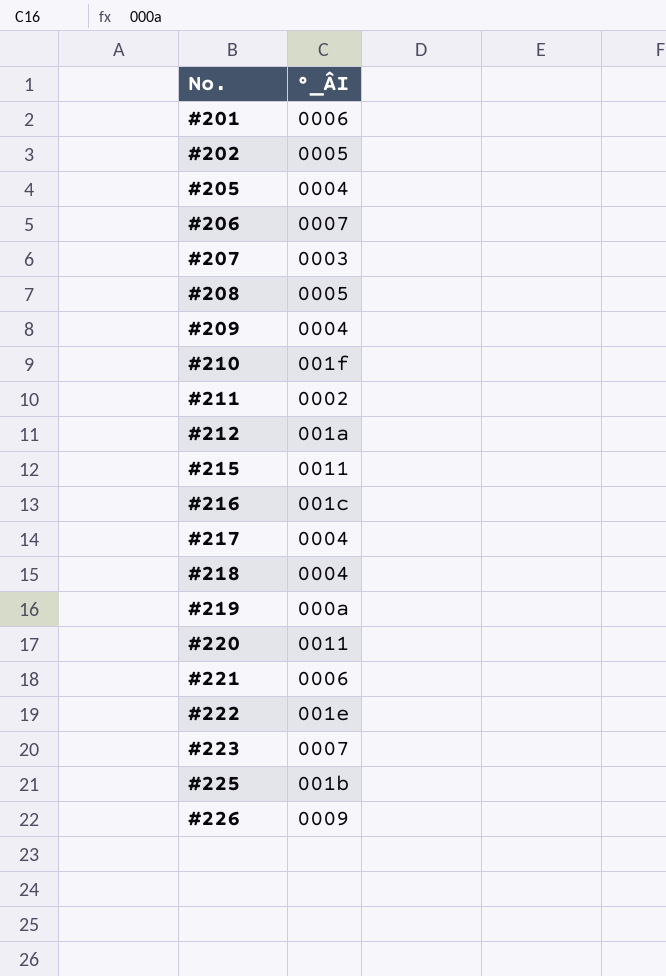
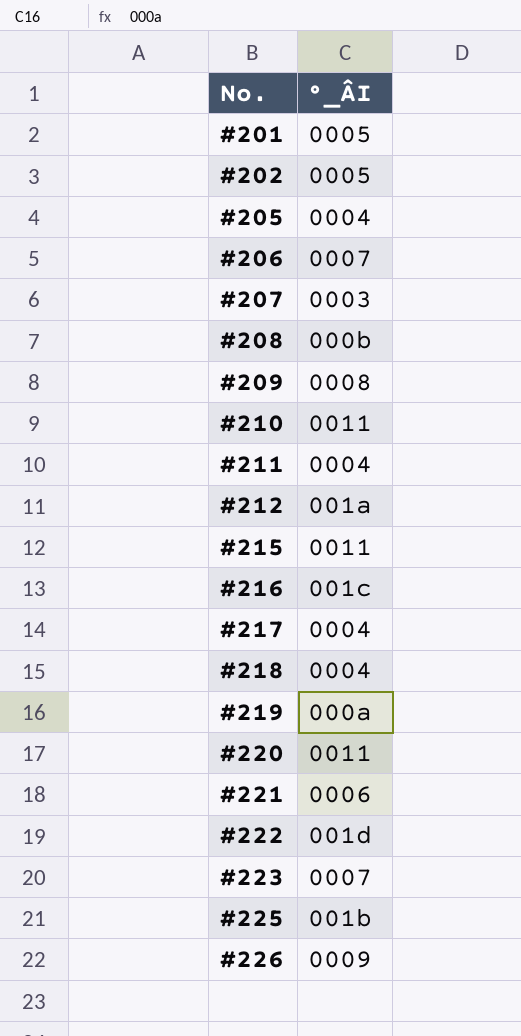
#201 | °_ÂI: 0006 -> 0005
#208 | °_ÂI: 0005 -> 000b
#209 | °_ÂI: 0004 -> 0008
#210 | °_ÂI: 001f -> 0011
#211 | °_ÂI: 0002 -> 0004
#222 | °_ÂI: 001e -> 001d

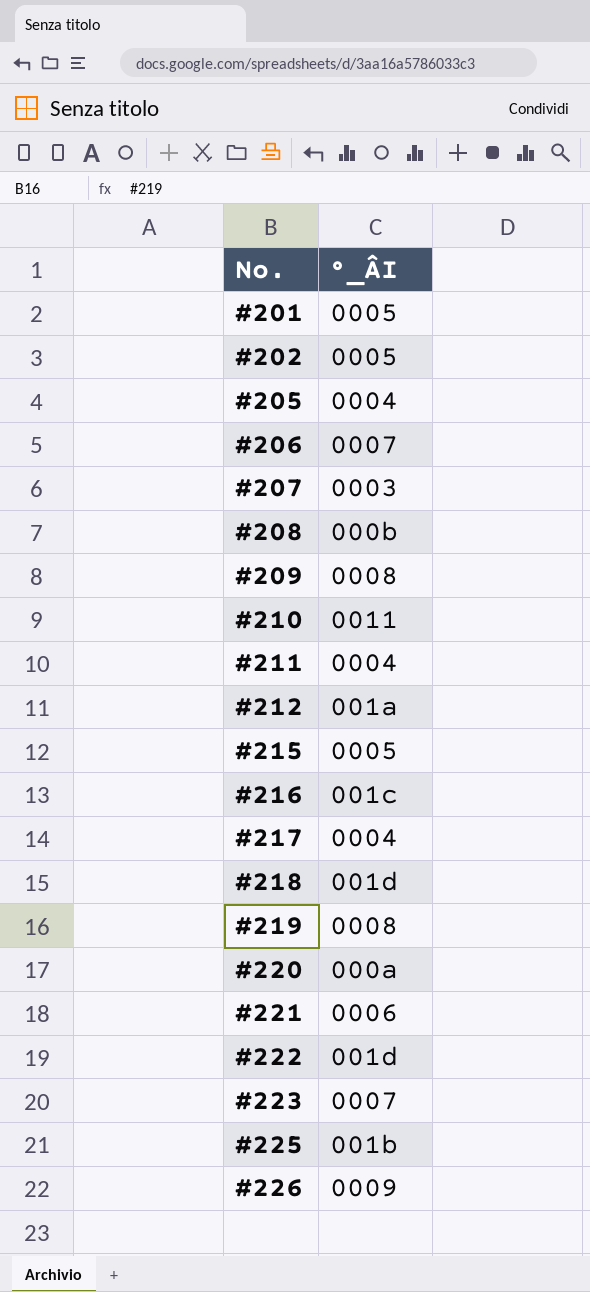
#215 | °_ÂI: 0011 -> 0005
#218 | °_ÂI: 0004 -> 001d
#219 | °_ÂI: 000a -> 0008
#220 | °_ÂI: 0011 -> 000a

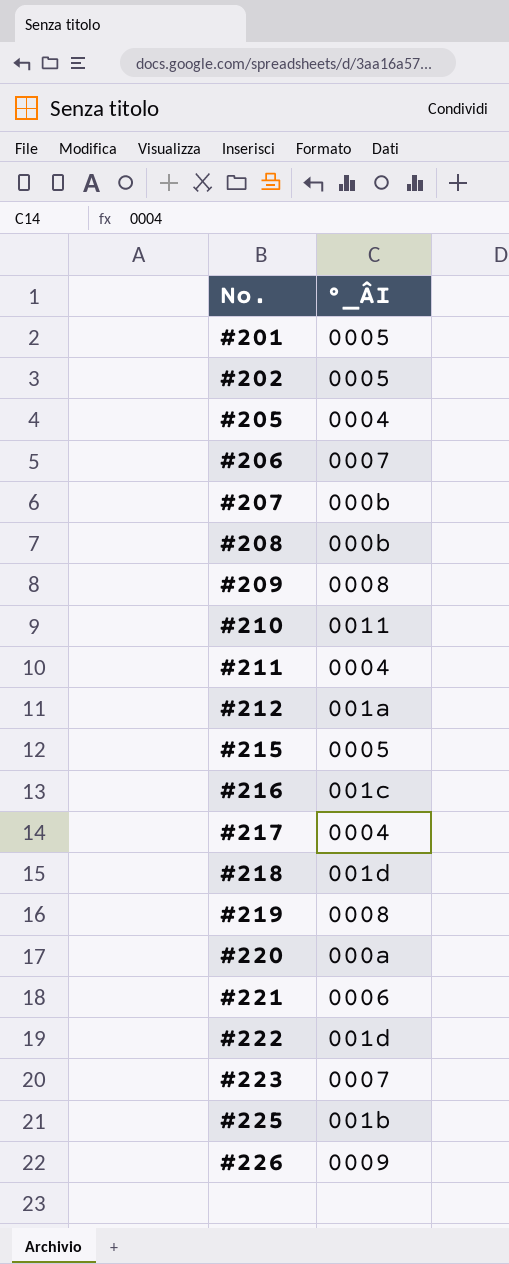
#207 | °_ÂI: 0003 -> 000b

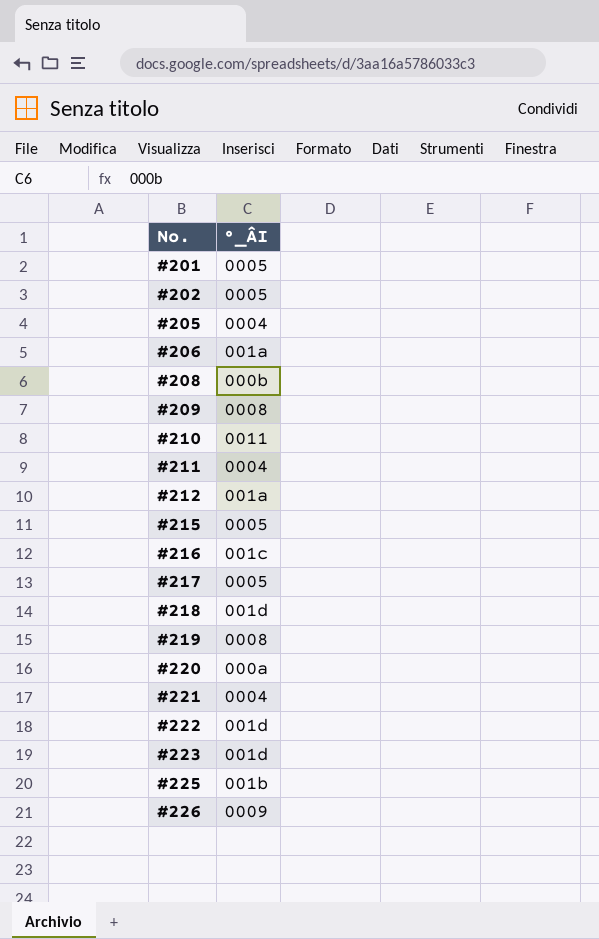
row #207: 000b -> none
#206 | °_ÂI: 0007 -> 001a
#217 | °_ÂI: 0004 -> 0005
#221 | °_ÂI: 0006 -> 0004
#223 | °_ÂI: 0007 -> 001d

